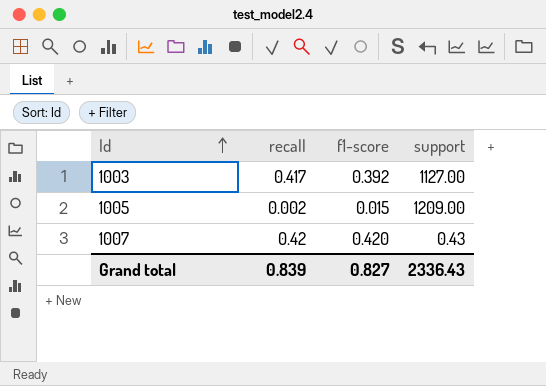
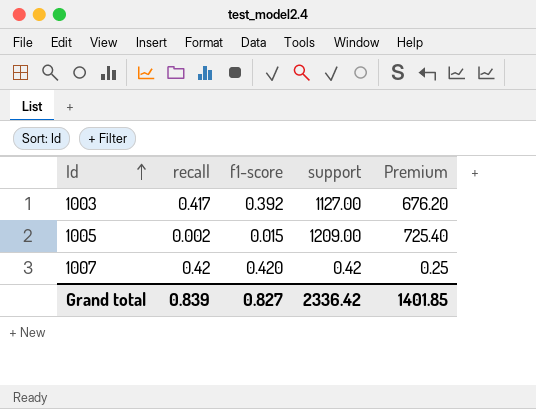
column Premium | formula: none -> [support] * 0.6
1007 | support: 0.43 -> 0.42
Grand total | support: 2336.43 -> 2336.42

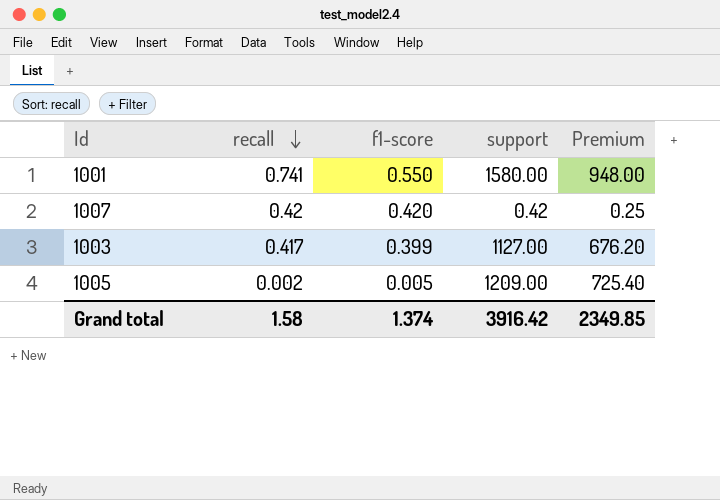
row order: Id ascending -> recall descending
row 1001: none -> 0.741 | 0.550 | 1580.00 | 948.00
1003 | f1-score: 0.392 -> 0.399
1005 | f1-score: 0.015 -> 0.005
Grand total | recall: 0.839 -> 1.58
Grand total | f1-score: 0.827 -> 1.374
Grand total | support: 2336.42 -> 3916.42
Grand total | Premium: 1401.85 -> 2349.85

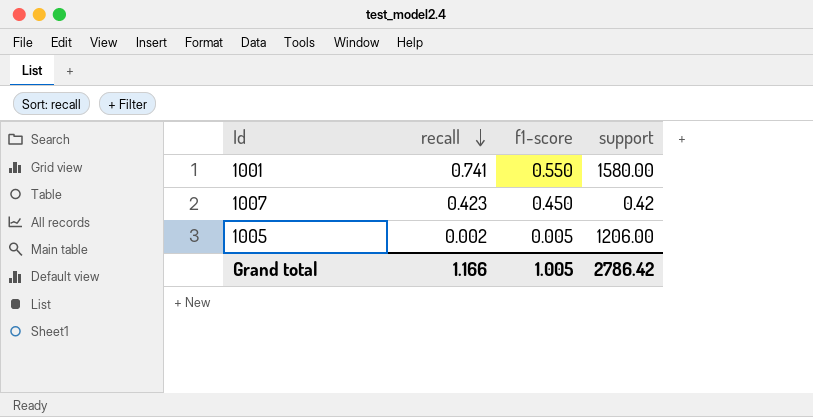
column Premium | formula: [support] * 0.6 -> none
row 1003: 0.417 | 0.399 | 1127.00 | 676.20 -> none
1007 | recall: 0.42 -> 0.423
1007 | f1-score: 0.420 -> 0.450
1005 | support: 1209.00 -> 1206.00
Grand total | recall: 1.58 -> 1.166
Grand total | f1-score: 1.374 -> 1.005
Grand total | support: 3916.42 -> 2786.42

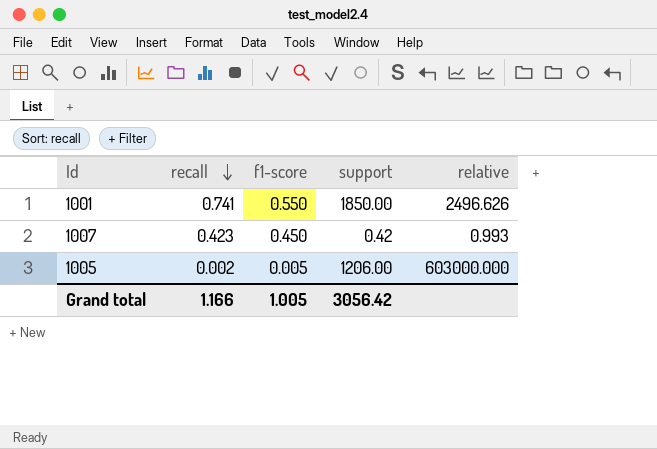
column relative | formula: none -> [support] / [recall]
1001 | support: 1580.00 -> 1850.00
Grand total | support: 2786.42 -> 3056.42

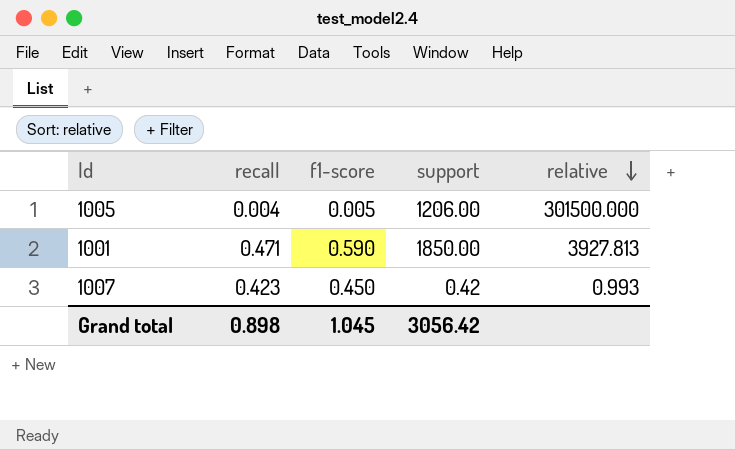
row order: recall descending -> relative descending
1005 | recall: 0.002 -> 0.004
1005 | relative: 603000.000 -> 301500.000
1001 | recall: 0.741 -> 0.471
1001 | f1-score: 0.550 -> 0.590
1001 | relative: 2496.626 -> 3927.813
Grand total | recall: 1.166 -> 0.898
Grand total | f1-score: 1.005 -> 1.045

